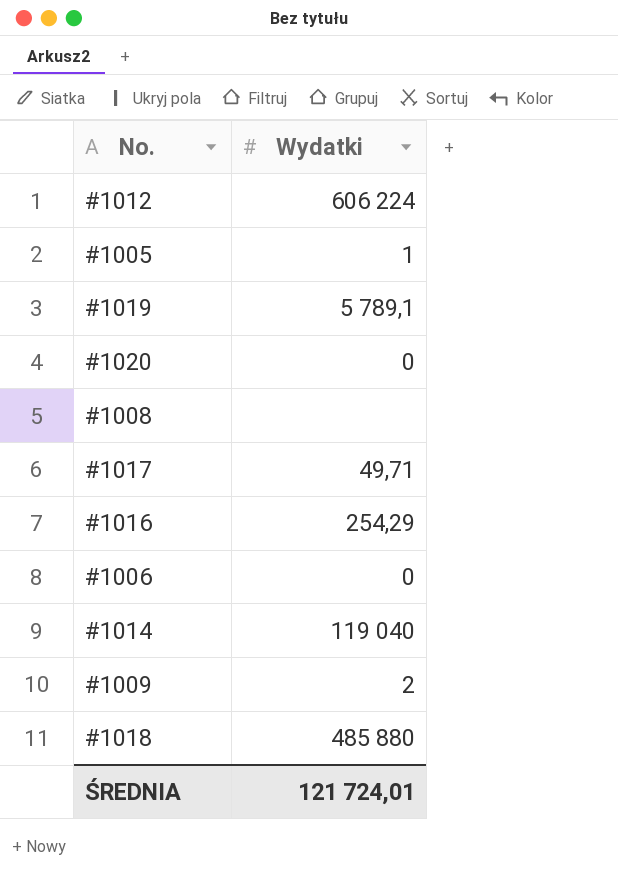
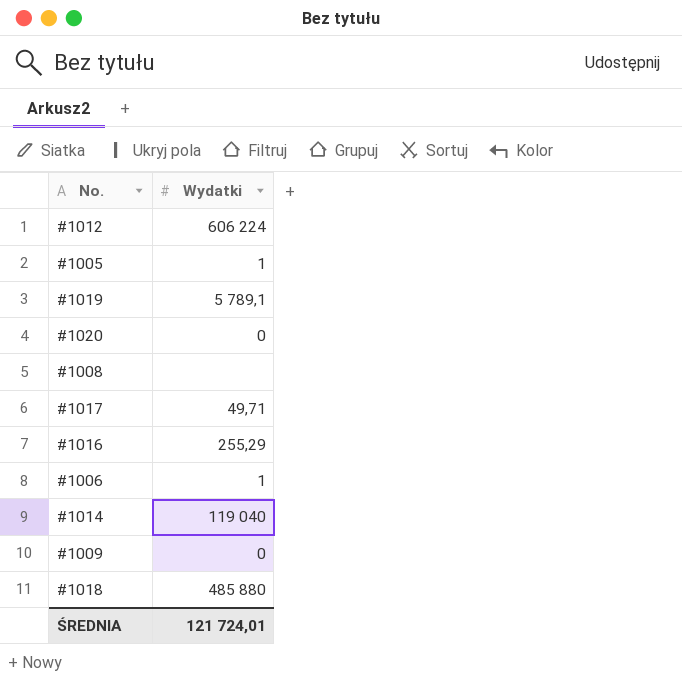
#1016 | Wydatki: 254,29 -> 255,29
#1006 | Wydatki: 0 -> 1
#1009 | Wydatki: 2 -> 0

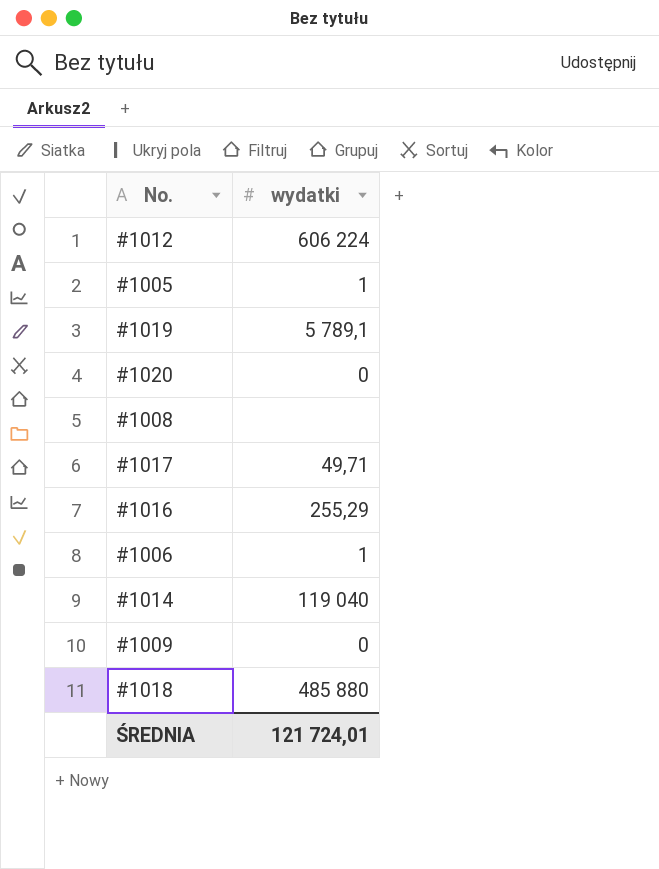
column name: Wydatki -> wydatki

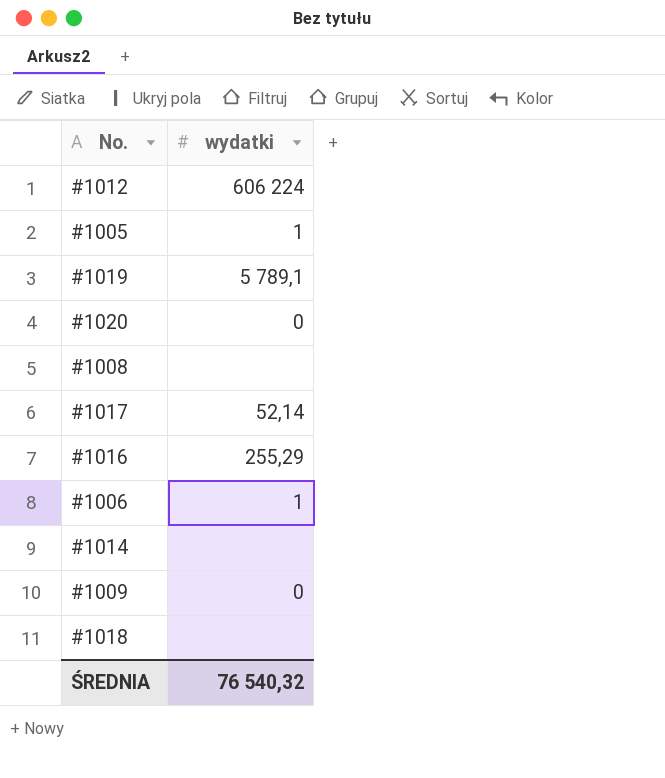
#1017 | wydatki: 49,71 -> 52,14
#1014 | wydatki: 119 040 -> none
#1018 | wydatki: 485 880 -> none
ŚREDNIA | wydatki: 121 724,01 -> 76 540,32

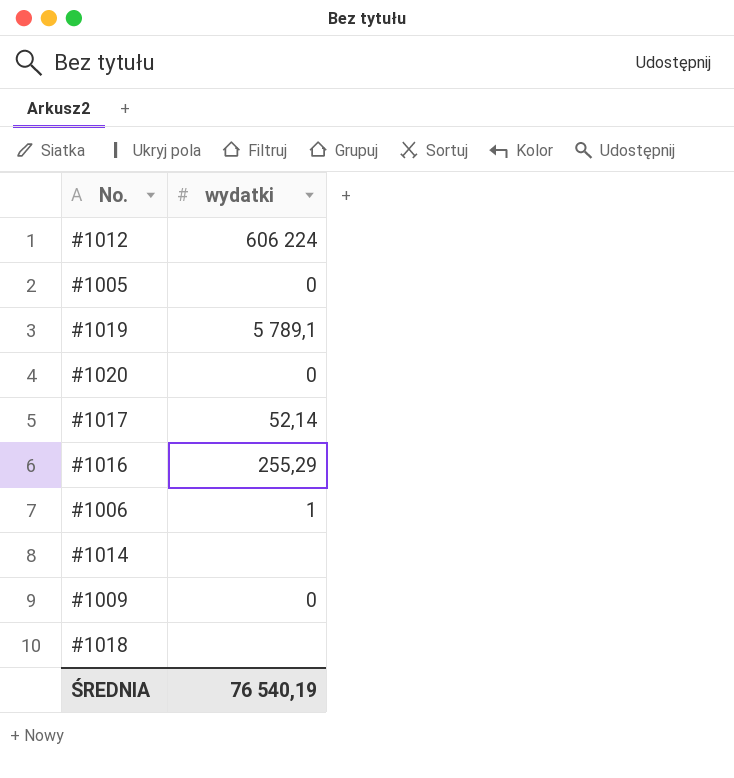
row #1008: none -> none
#1005 | wydatki: 1 -> 0
ŚREDNIA | wydatki: 76 540,32 -> 76 540,19

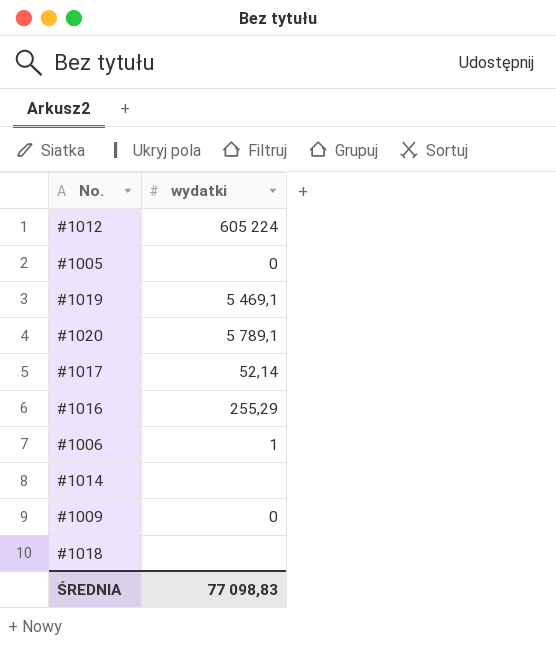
#1012 | wydatki: 606 224 -> 605 224
#1019 | wydatki: 5 789,1 -> 5 469,1
#1020 | wydatki: 0 -> 5 789,1
ŚREDNIA | wydatki: 76 540,19 -> 77 098,83

